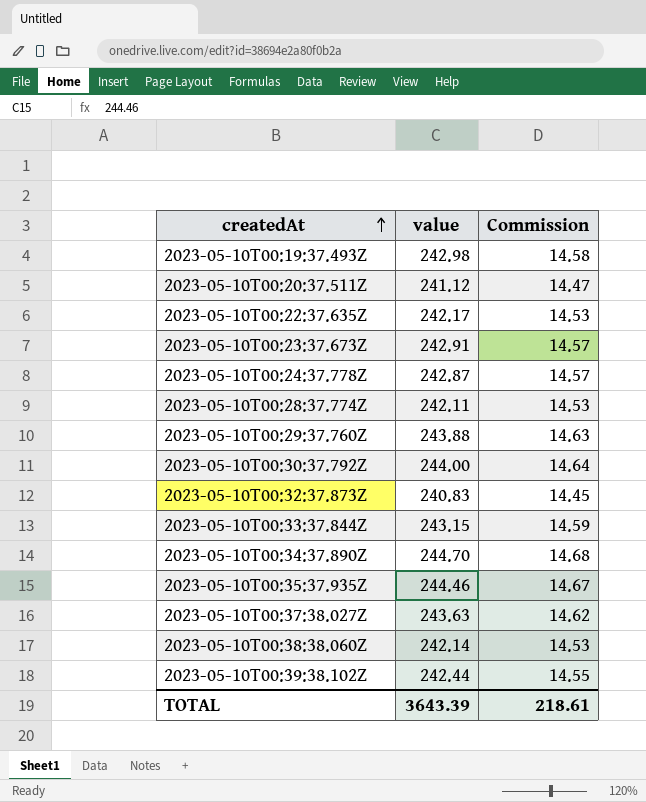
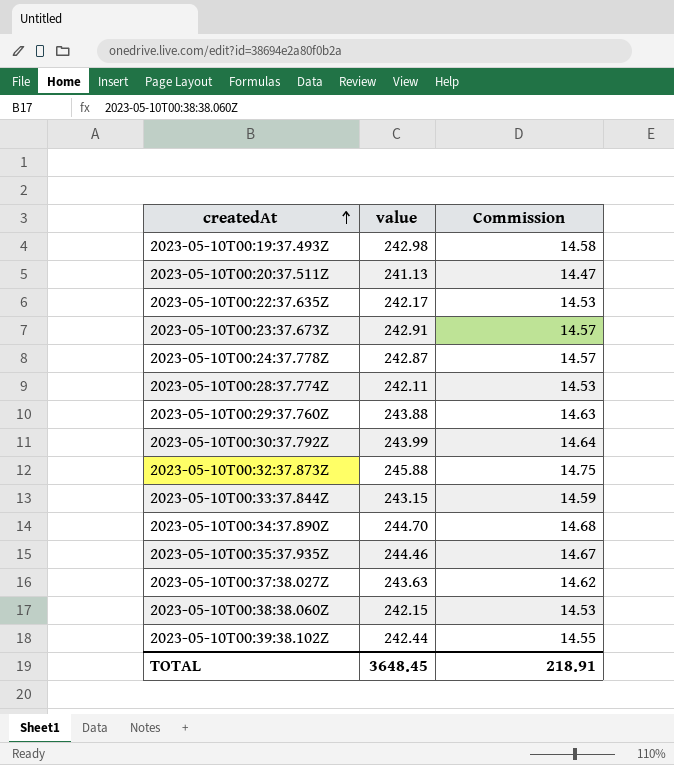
2023-05-10T00:20:37.511Z | value: 241.12 -> 241.13
2023-05-10T00:30:37.792Z | value: 244.00 -> 243.99
2023-05-10T00:32:37.873Z | value: 240.83 -> 245.88
2023-05-10T00:32:37.873Z | Commission: 14.45 -> 14.75
2023-05-10T00:38:38.060Z | value: 242.14 -> 242.15
TOTAL | value: 3643.39 -> 3648.45
TOTAL | Commission: 218.61 -> 218.91

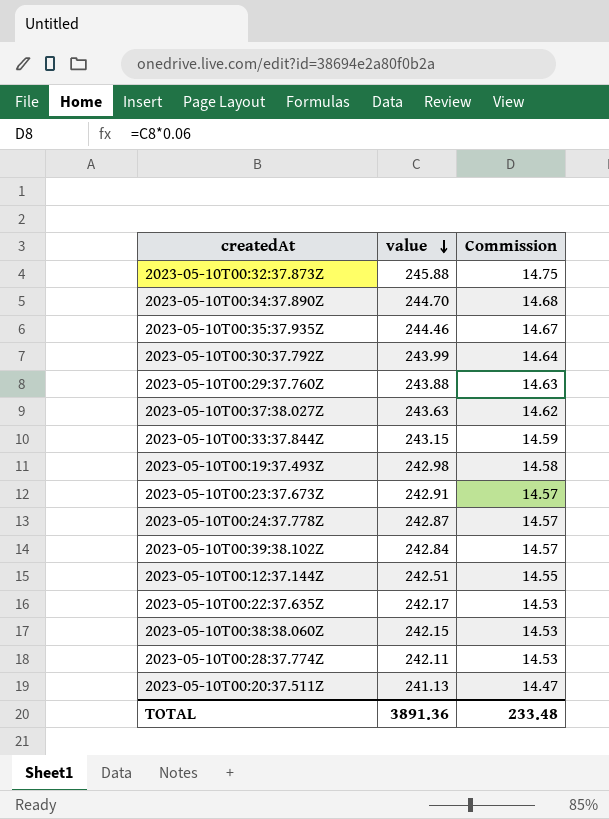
row order: createdAt ascending -> value descending
2023-05-10T00:39:38.102Z | value: 242.44 -> 242.84
2023-05-10T00:39:38.102Z | Commission: 14.55 -> 14.57
row 2023-05-10T00:12:37.144Z: none -> 242.51 | 14.55
TOTAL | value: 3648.45 -> 3891.36
TOTAL | Commission: 218.91 -> 233.48

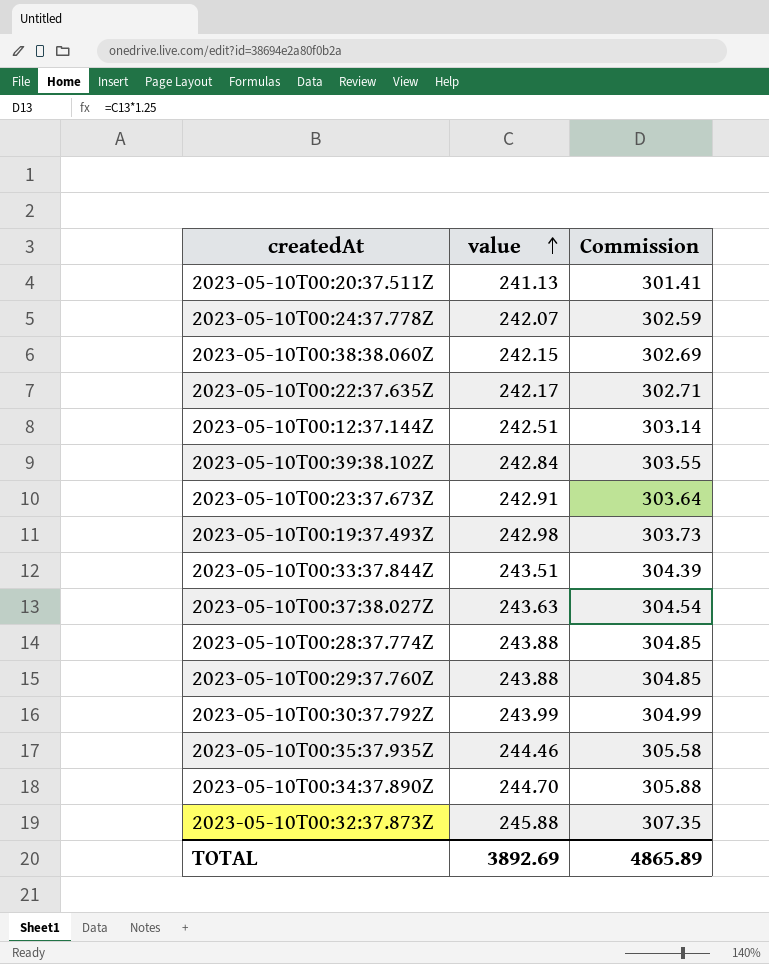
row order: value descending -> value ascending
column Commission | formula: [value] * 0.06 -> [value] * 1.25
2023-05-10T00:24:37.778Z | value: 242.87 -> 242.07
2023-05-10T00:33:37.844Z | value: 243.15 -> 243.51
2023-05-10T00:28:37.774Z | value: 242.11 -> 243.88
TOTAL | value: 3891.36 -> 3892.69
TOTAL | Commission: 233.48 -> 4865.89

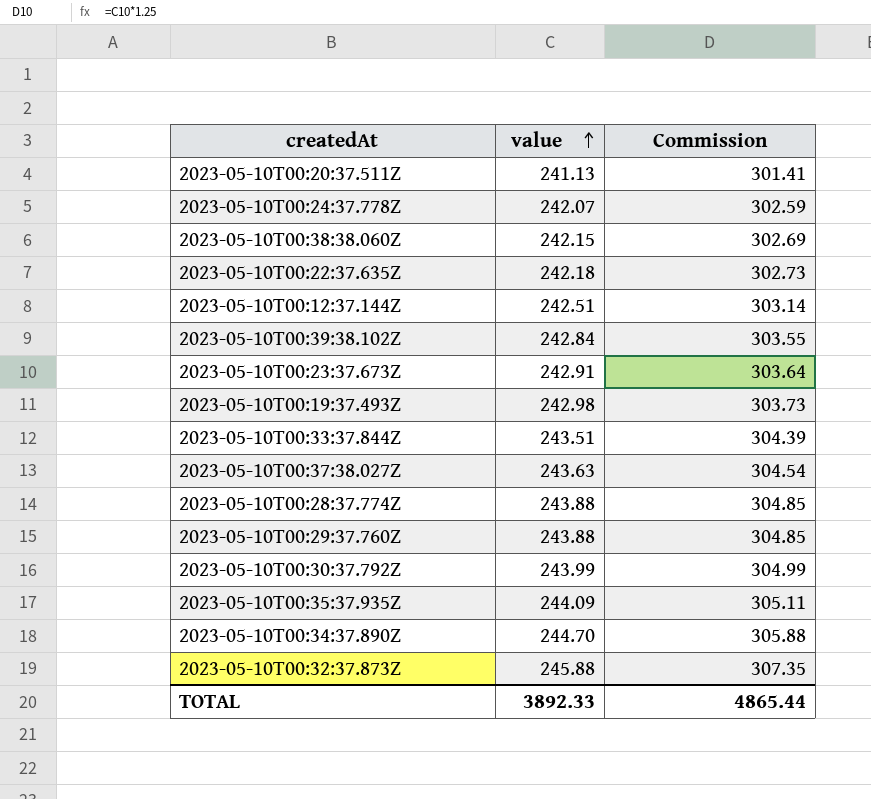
2023-05-10T00:22:37.635Z | value: 242.17 -> 242.18
2023-05-10T00:22:37.635Z | Commission: 302.71 -> 302.73
2023-05-10T00:35:37.935Z | value: 244.46 -> 244.09
2023-05-10T00:35:37.935Z | Commission: 305.58 -> 305.11
TOTAL | value: 3892.69 -> 3892.33
TOTAL | Commission: 4865.89 -> 4865.44

